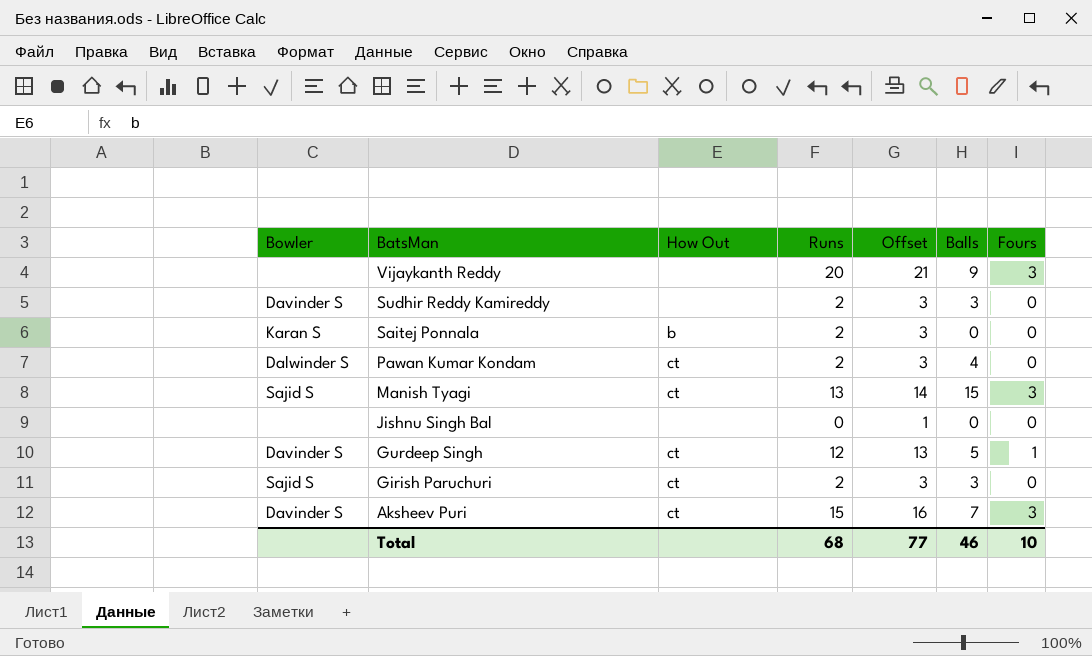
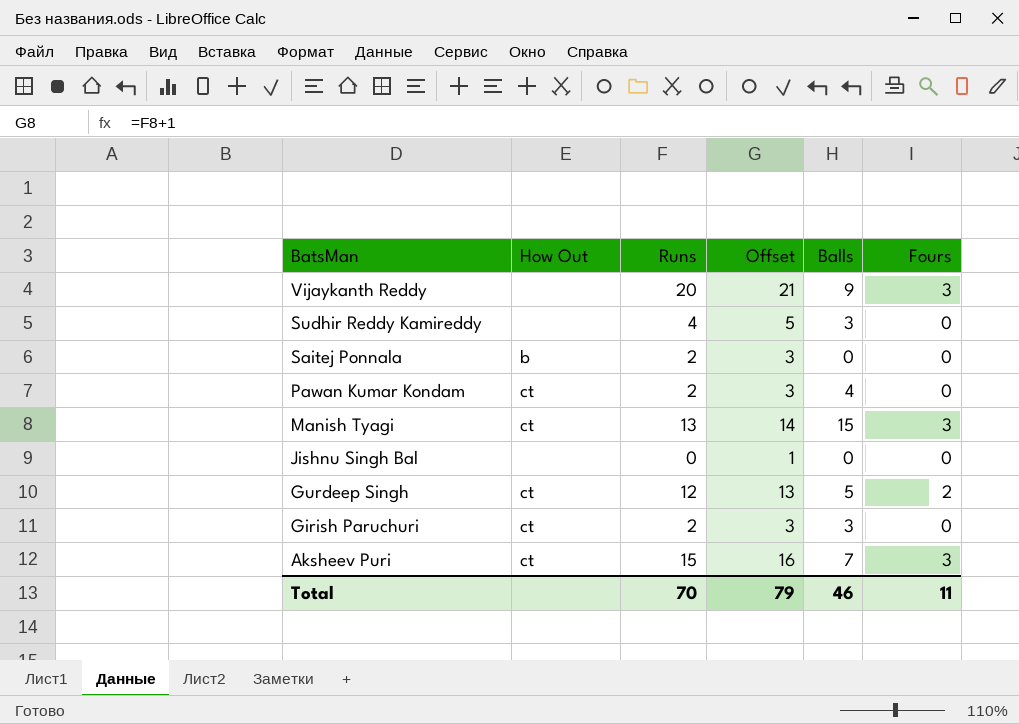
column Bowler | position: 1 -> none
Sudhir Reddy Kamireddy | Runs: 2 -> 4
Sudhir Reddy Kamireddy | Offset: 3 -> 5
Gurdeep Singh | Fours: 1 -> 2
Total | Runs: 68 -> 70
Total | Offset: 77 -> 79
Total | Fours: 10 -> 11

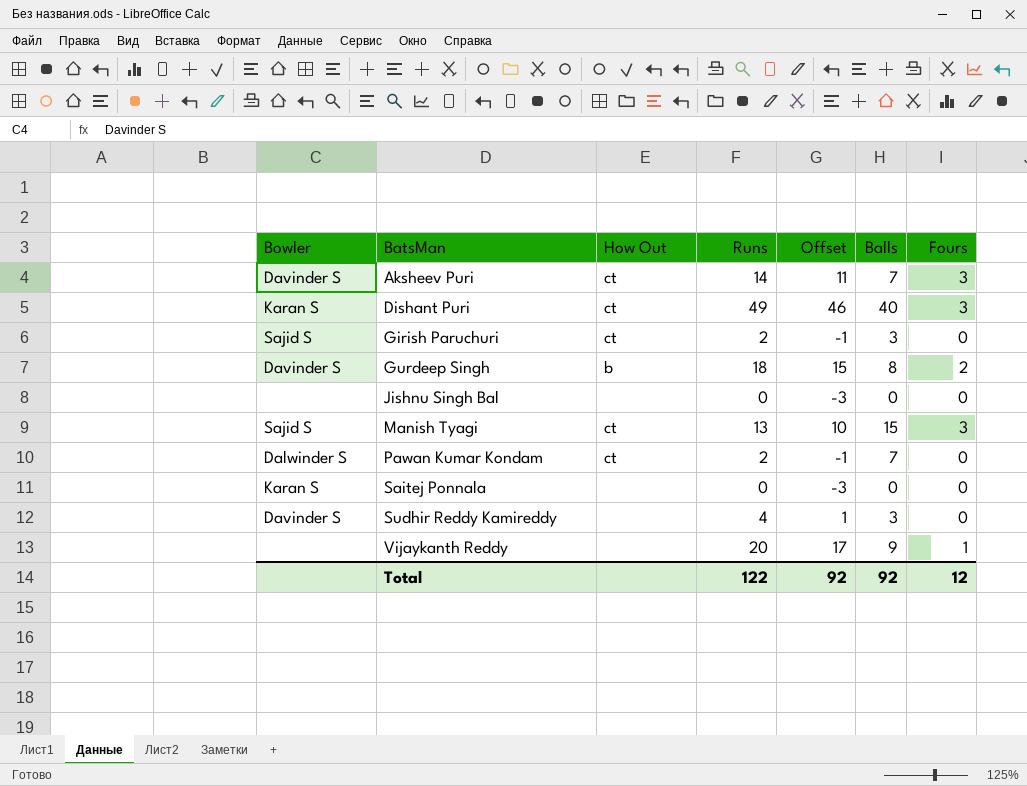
row order: BatsMan descending -> BatsMan ascending
column Bowler | position: none -> 1
column Offset | formula: [Runs] + 1 -> [Runs] - 3
Aksheev Puri | Runs: 15 -> 14
row Dishant Puri: none -> Karan S | ct | 49 | 46 | 40 | 3
Gurdeep Singh | How Out: ct -> b
Gurdeep Singh | Runs: 12 -> 18
Gurdeep Singh | Balls: 5 -> 8
Pawan Kumar Kondam | Balls: 4 -> 7
Saitej Ponnala | How Out: b -> none
Saitej Ponnala | Runs: 2 -> 0
Vijaykanth Reddy | Fours: 3 -> 1
Total | Runs: 70 -> 122
Total | Offset: 79 -> 92
Total | Balls: 46 -> 92
Total | Fours: 11 -> 12

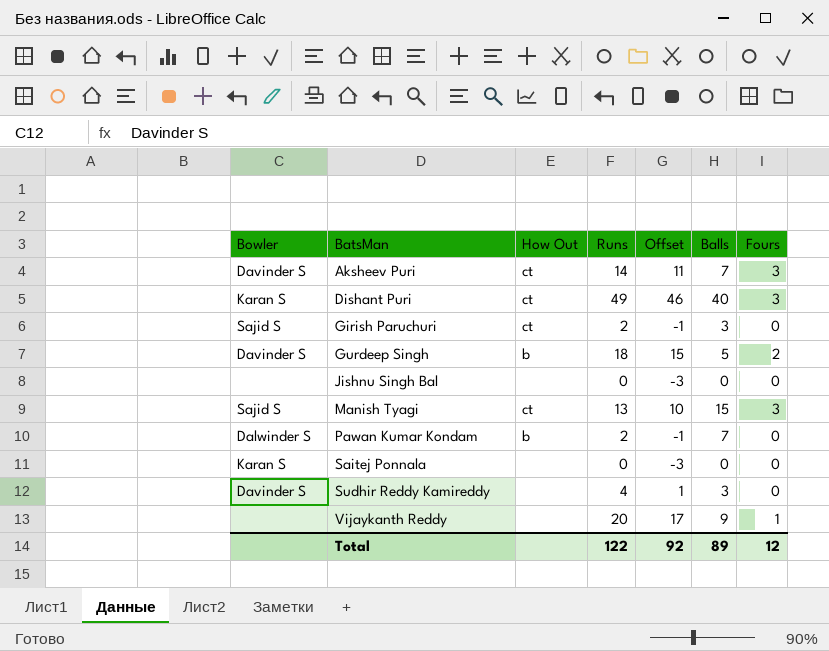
Gurdeep Singh | Balls: 8 -> 5
Pawan Kumar Kondam | How Out: ct -> b
Total | Balls: 92 -> 89

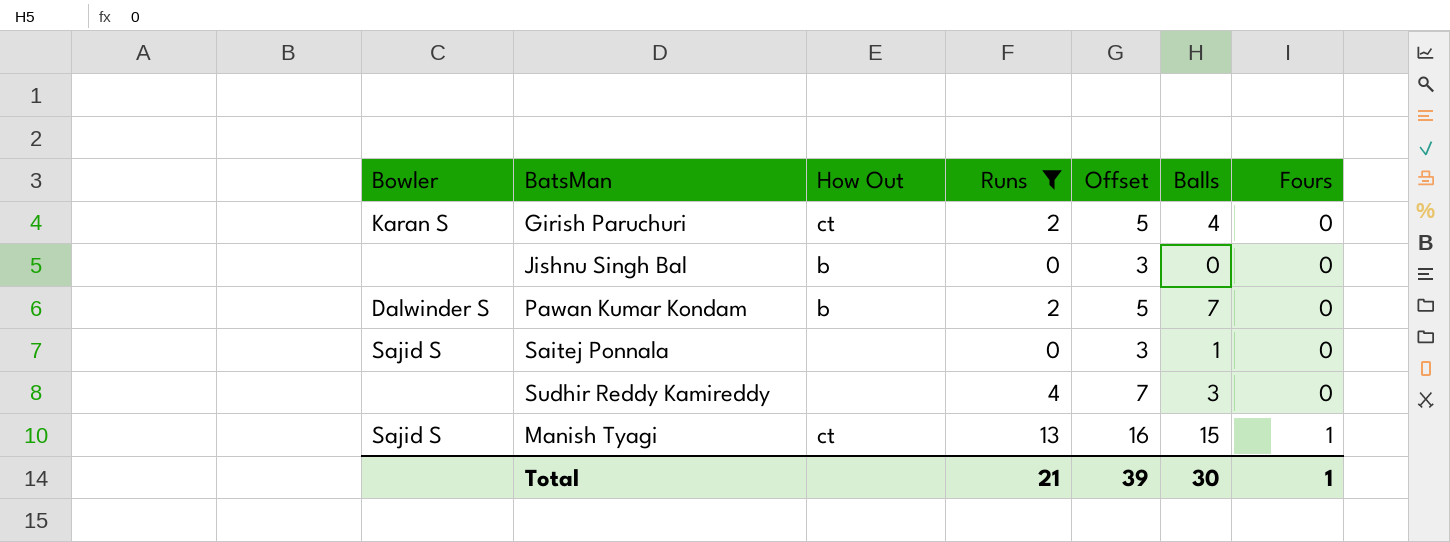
filter: none -> Runs <= 13
row order: BatsMan ascending -> Fours ascending
column Offset | formula: [Runs] - 3 -> [Runs] + 3
Girish Paruchuri | Bowler: Sajid S -> Karan S
Girish Paruchuri | Balls: 3 -> 4
Jishnu Singh Bal | How Out: none -> b
Saitej Ponnala | Bowler: Karan S -> Sajid S
Saitej Ponnala | Balls: 0 -> 1
Sudhir Reddy Kamireddy | Bowler: Davinder S -> none
Manish Tyagi | Fours: 3 -> 1
Total | Runs: 122 -> 21
Total | Offset: 92 -> 39
Total | Balls: 89 -> 30
Total | Fours: 12 -> 1

